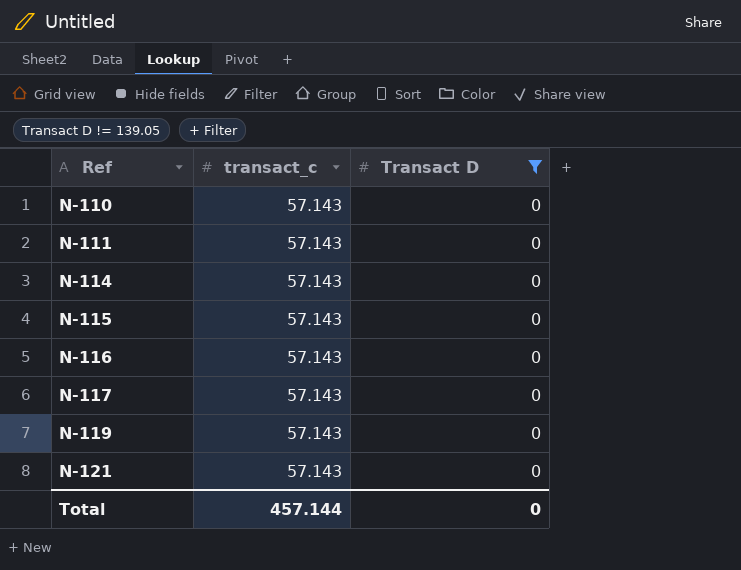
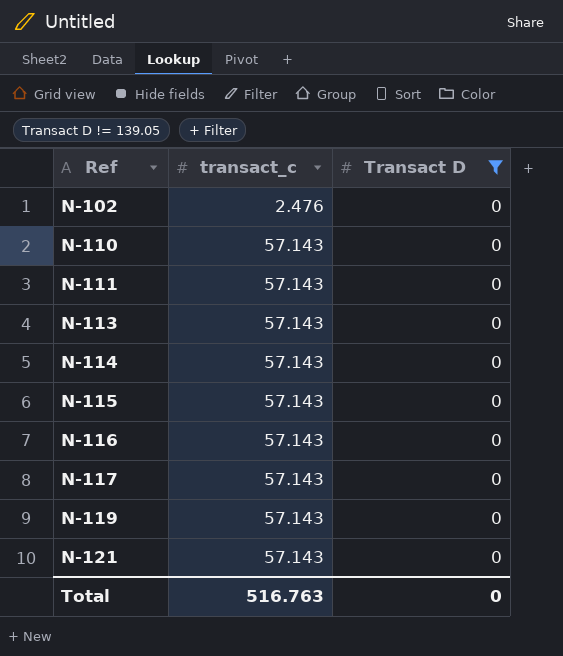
row N-102: none -> 2.476 | 0
row N-113: none -> 57.143 | 0
Total | transact_c: 457.144 -> 516.763

